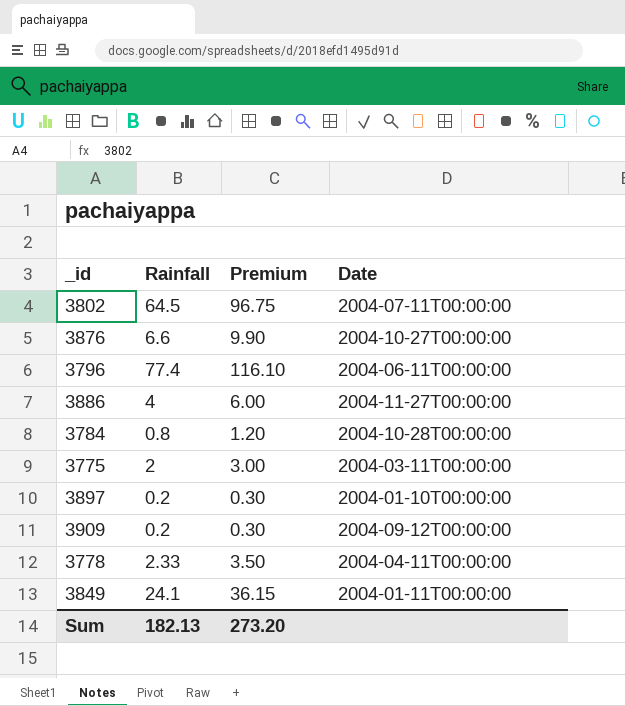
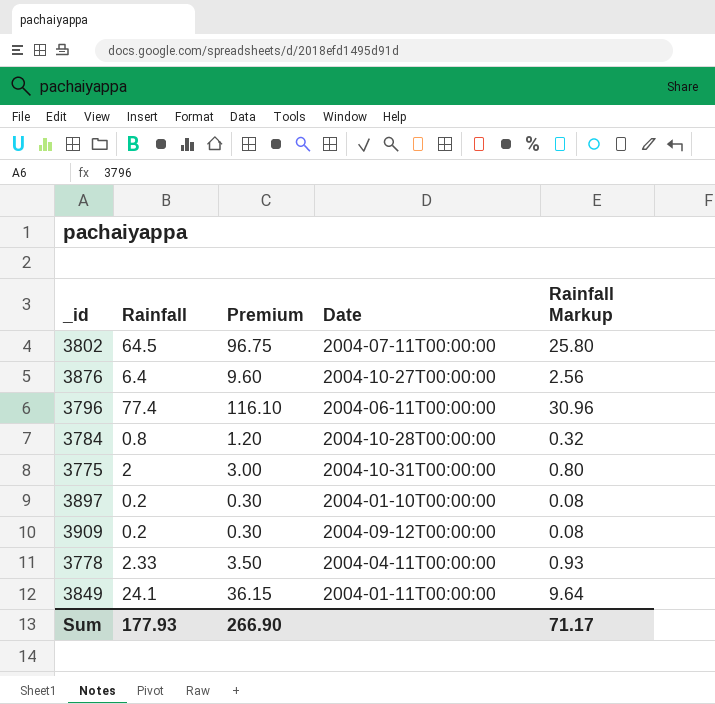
column Rainfall Markup | formula: none -> [Rainfall] * 0.4
row 3886: 4 | 6.00 | 2004-11-27T00:00:00 -> none
3876 | Rainfall: 6.6 -> 6.4
3876 | Premium: 9.90 -> 9.60
3775 | Date: 2004-03-11T00:00:00 -> 2004-10-31T00:00:00
Sum | Rainfall: 182.13 -> 177.93
Sum | Premium: 273.20 -> 266.90

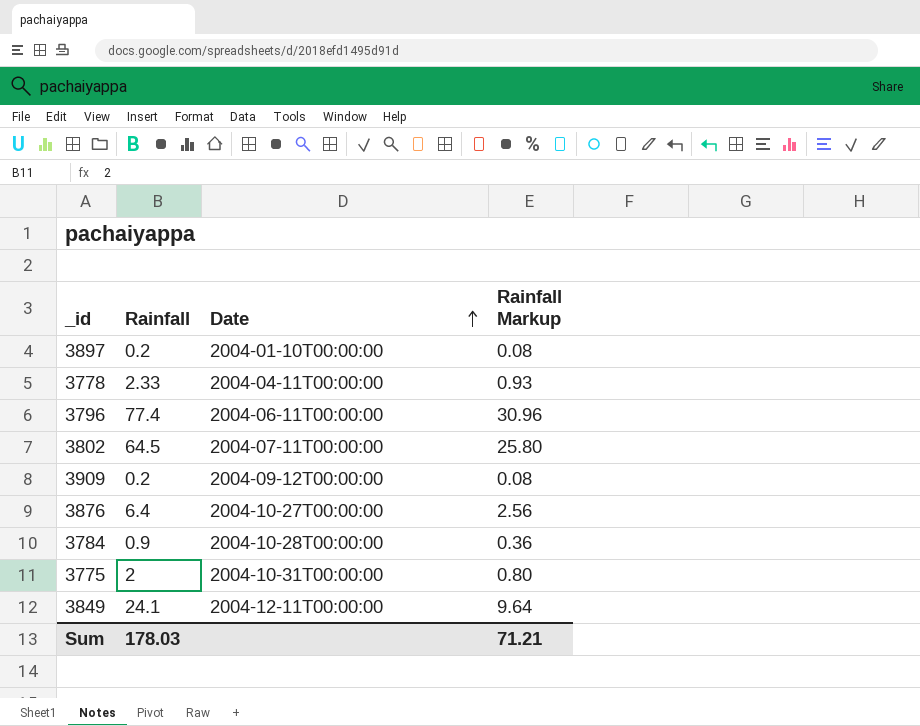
row order: none -> Date ascending
column Premium | formula: [Rainfall] * 1.5 -> none
3784 | Rainfall: 0.8 -> 0.9
3784 | Rainfall Markup: 0.32 -> 0.36
3849 | Date: 2004-01-11T00:00:00 -> 2004-12-11T00:00:00
Sum | Rainfall: 177.93 -> 178.03
Sum | Rainfall Markup: 71.17 -> 71.21

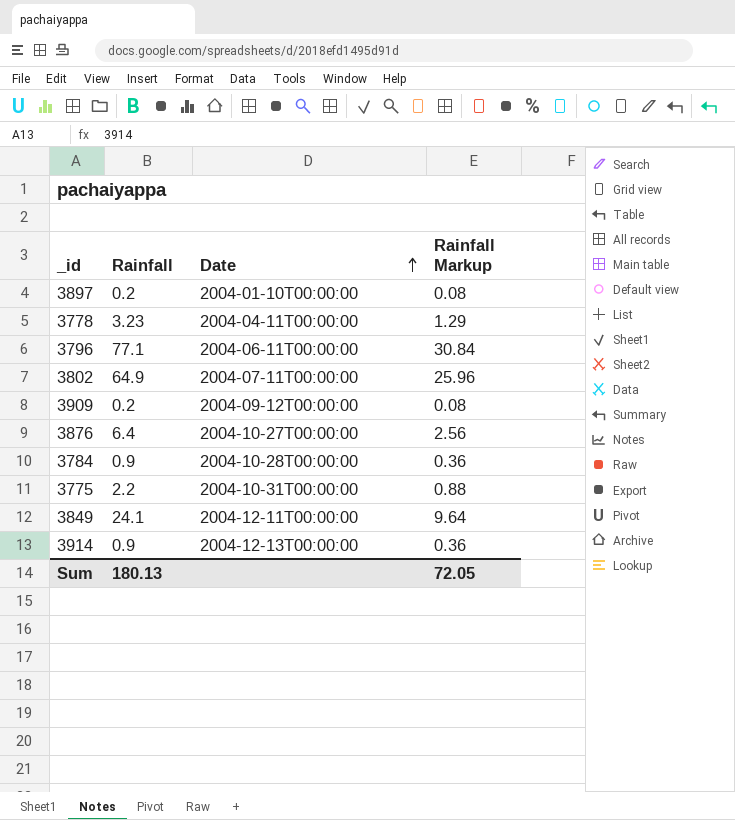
3778 | Rainfall: 2.33 -> 3.23
3778 | Rainfall Markup: 0.93 -> 1.29
3796 | Rainfall: 77.4 -> 77.1
3796 | Rainfall Markup: 30.96 -> 30.84
3802 | Rainfall: 64.5 -> 64.9
3802 | Rainfall Markup: 25.80 -> 25.96
3775 | Rainfall: 2 -> 2.2
3775 | Rainfall Markup: 0.80 -> 0.88
row 3914: none -> 0.9 | 2004-12-13T00:00:00 | 0.36
Sum | Rainfall: 178.03 -> 180.13
Sum | Rainfall Markup: 71.21 -> 72.05

